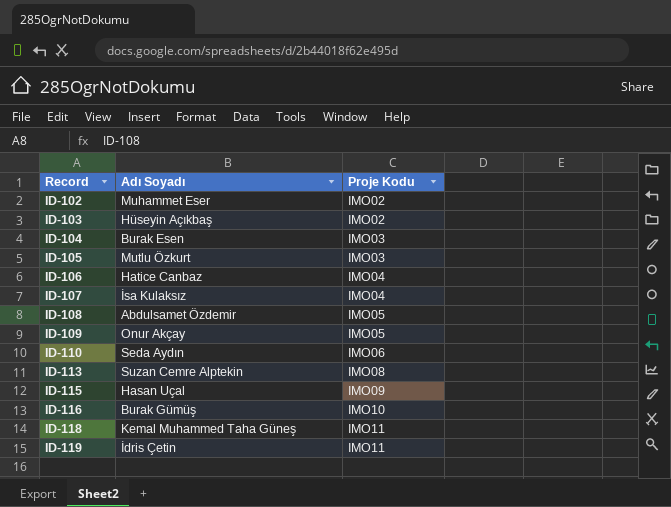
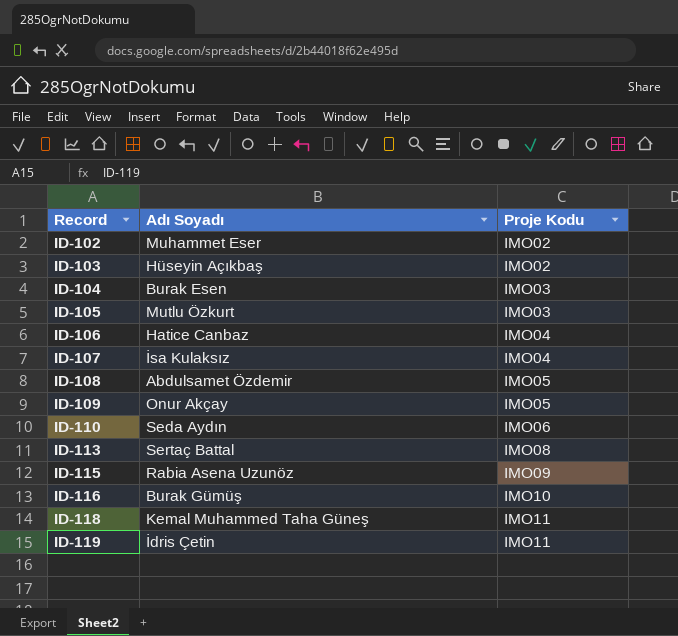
ID-113 | Adı Soyadı: Suzan Cemre Alptekin -> Sertaç Battal
ID-115 | Adı Soyadı: Hasan Uçal -> Rabia Asena Uzunöz

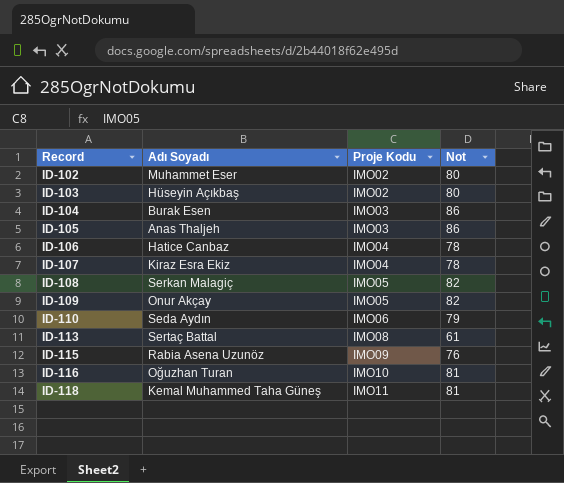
column Not | position: none -> 4
row ID-119: İdris Çetin | IMO11 -> none
ID-105 | Adı Soyadı: Mutlu Özkurt -> Anas Thaljeh
ID-107 | Adı Soyadı: İsa Kulaksız -> Kiraz Esra Ekiz
ID-108 | Adı Soyadı: Abdulsamet Özdemir -> Serkan Malagiç
ID-116 | Adı Soyadı: Burak Gümüş -> Oğuzhan Turan

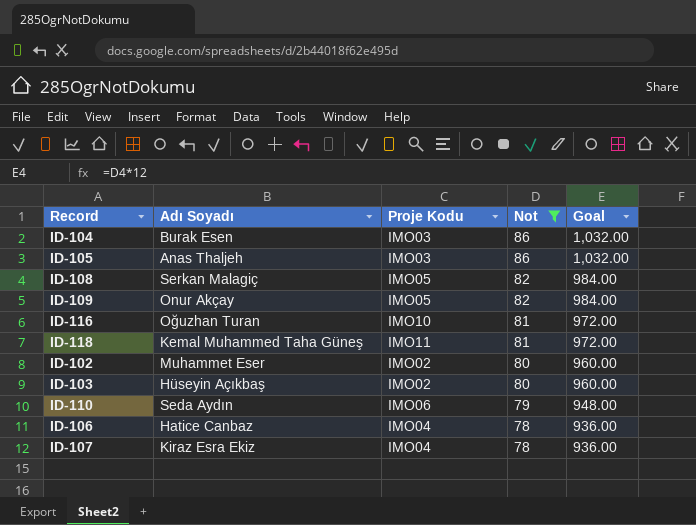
filter: none -> Not >= 78
row order: Record ascending -> Not descending
column Goal | formula: none -> [Not] * 12

